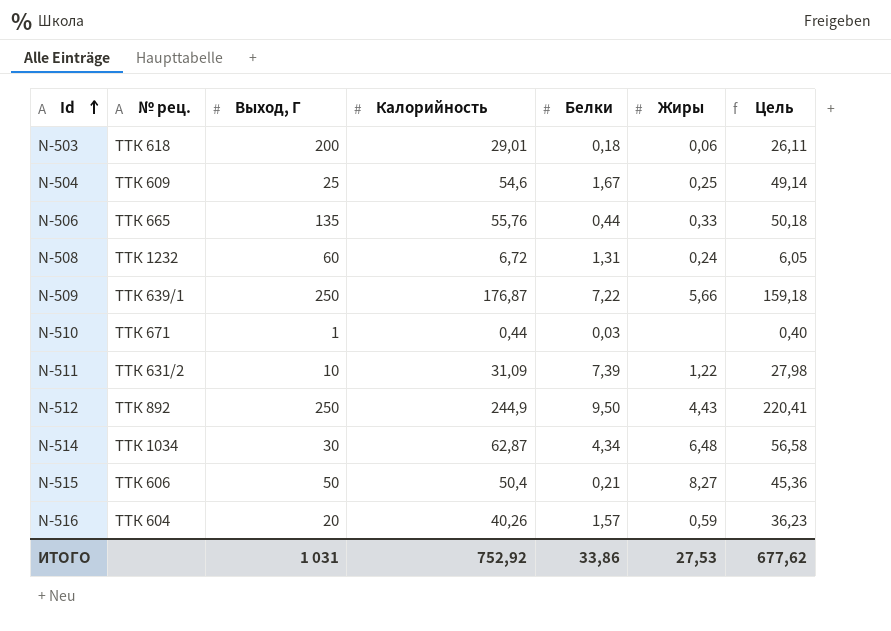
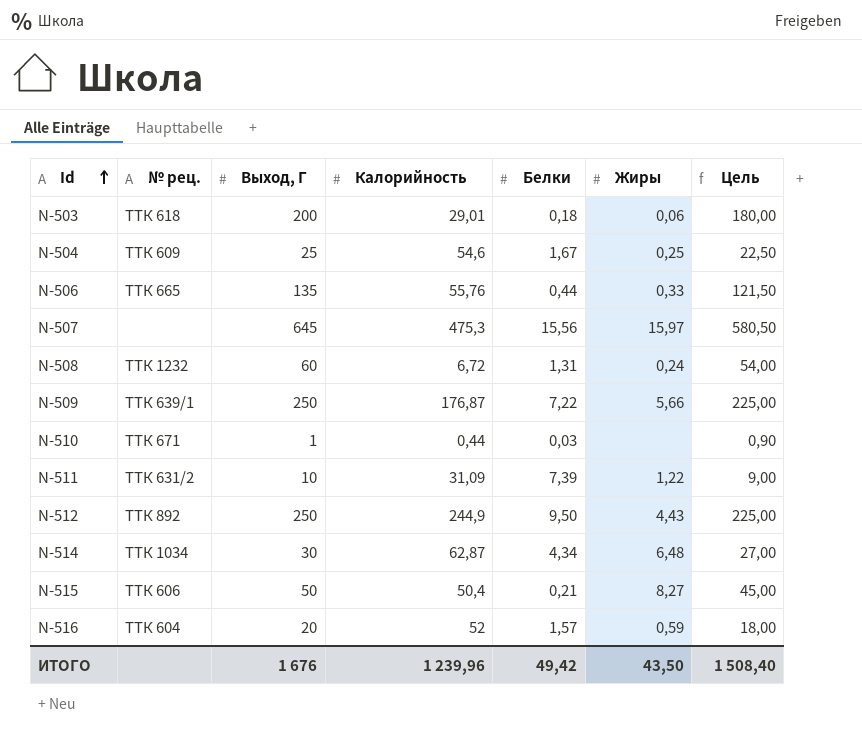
column Цель | formula: [Калорийность] * 0,9 -> [Выход, Г] * 0,9
row N-507: none -> none | 645 | 475,3 | 15,56 | 15,97 | 580,50
N-516 | Калорийность: 40,26 -> 52
ИТОГО | Выход, Г: 1 031 -> 1 676
ИТОГО | Калорийность: 752,92 -> 1 239,96
ИТОГО | Белки: 33,86 -> 49,42
ИТОГО | Жиры: 27,53 -> 43,50
ИТОГО | Цель: 677,62 -> 1 508,40

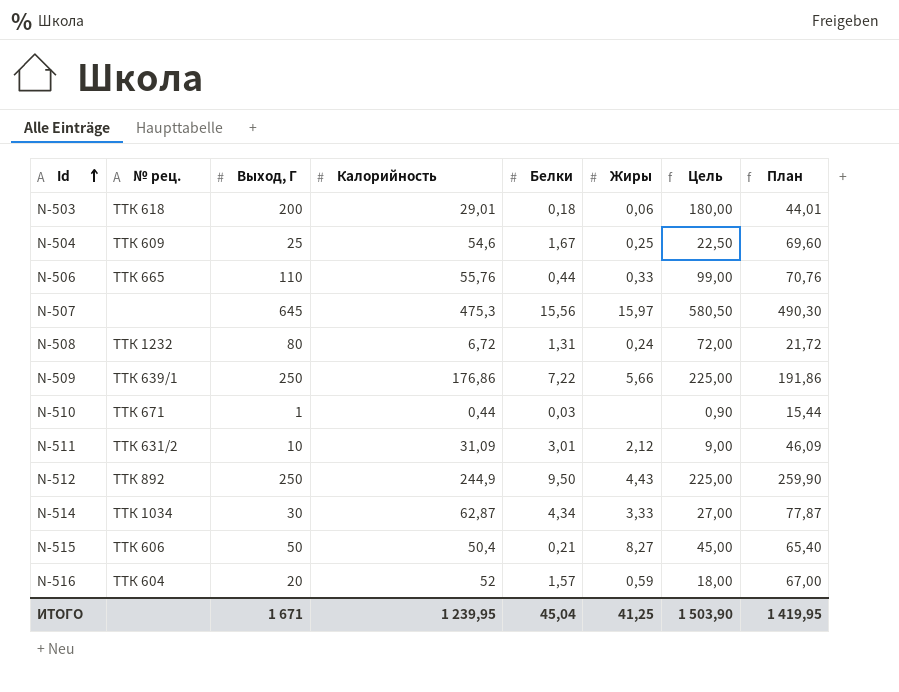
column План | formula: none -> [Калорийность] + 15
N-506 | Выход, Г: 135 -> 110
N-506 | Цель: 121,50 -> 99,00
N-508 | Выход, Г: 60 -> 80
N-508 | Цель: 54,00 -> 72,00
N-509 | Калорийность: 176,87 -> 176,86
N-511 | Белки: 7,39 -> 3,01
N-511 | Жиры: 1,22 -> 2,12
N-514 | Жиры: 6,48 -> 3,33
ИТОГО | Выход, Г: 1 676 -> 1 671
ИТОГО | Калорийность: 1 239,96 -> 1 239,95
ИТОГО | Белки: 49,42 -> 45,04
ИТОГО | Жиры: 43,50 -> 41,25
ИТОГО | Цель: 1 508,40 -> 1 503,90

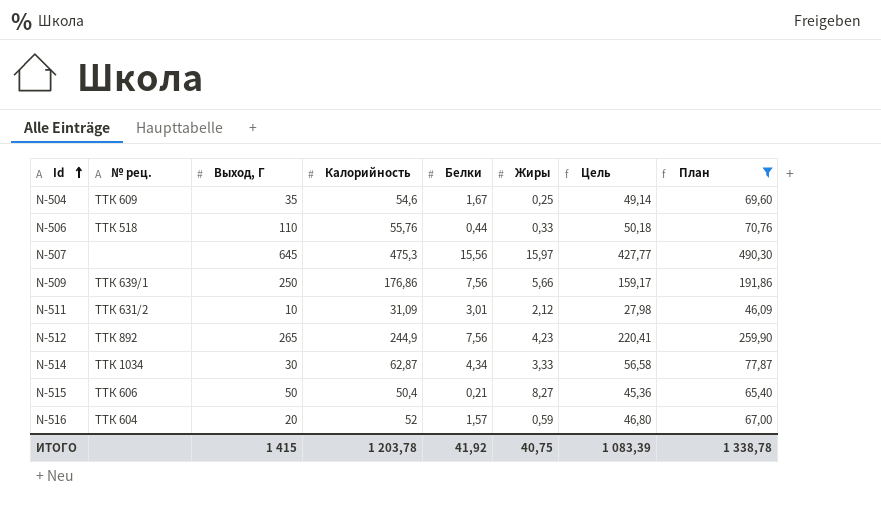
filter: none -> План >= 46,09
column Цель | formula: [Выход, Г] * 0,9 -> [Калорийность] * 0,9
N-504 | Выход, Г: 25 -> 35
N-506 | № рец.: ТТК 665 -> ТТК 518
N-509 | Белки: 7,22 -> 7,56
N-512 | Выход, Г: 250 -> 265
N-512 | Белки: 9,50 -> 7,56
N-512 | Жиры: 4,43 -> 4,23
ИТОГО | Выход, Г: 1 671 -> 1 415
ИТОГО | Калорийность: 1 239,95 -> 1 203,78
ИТОГО | Белки: 45,04 -> 41,92
ИТОГО | Жиры: 41,25 -> 40,75
ИТОГО | Цель: 1 503,90 -> 1 083,39
ИТОГО | План: 1 419,95 -> 1 338,78

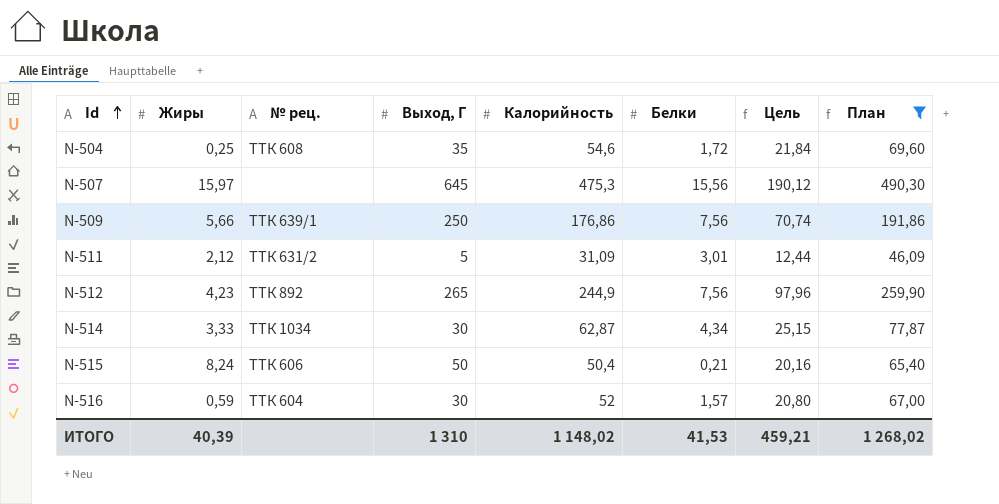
column Жиры | position: 6 -> 2
column Цель | formula: [Калорийность] * 0,9 -> [Калорийность] * 0,4
row N-506: ТТК 518 | 110 | 55,76 | 0,44 | 0,33 | 50,18 | 70,76 -> none
N-504 | № рец.: ТТК 609 -> ТТК 608
N-504 | Белки: 1,67 -> 1,72
N-511 | Выход, Г: 10 -> 5
N-515 | Жиры: 8,27 -> 8,24
N-516 | Выход, Г: 20 -> 30
ИТОГО | Жиры: 40,75 -> 40,39
ИТОГО | Выход, Г: 1 415 -> 1 310
ИТОГО | Калорийность: 1 203,78 -> 1 148,02
ИТОГО | Белки: 41,92 -> 41,53
ИТОГО | Цель: 1 083,39 -> 459,21
ИТОГО | План: 1 338,78 -> 1 268,02

